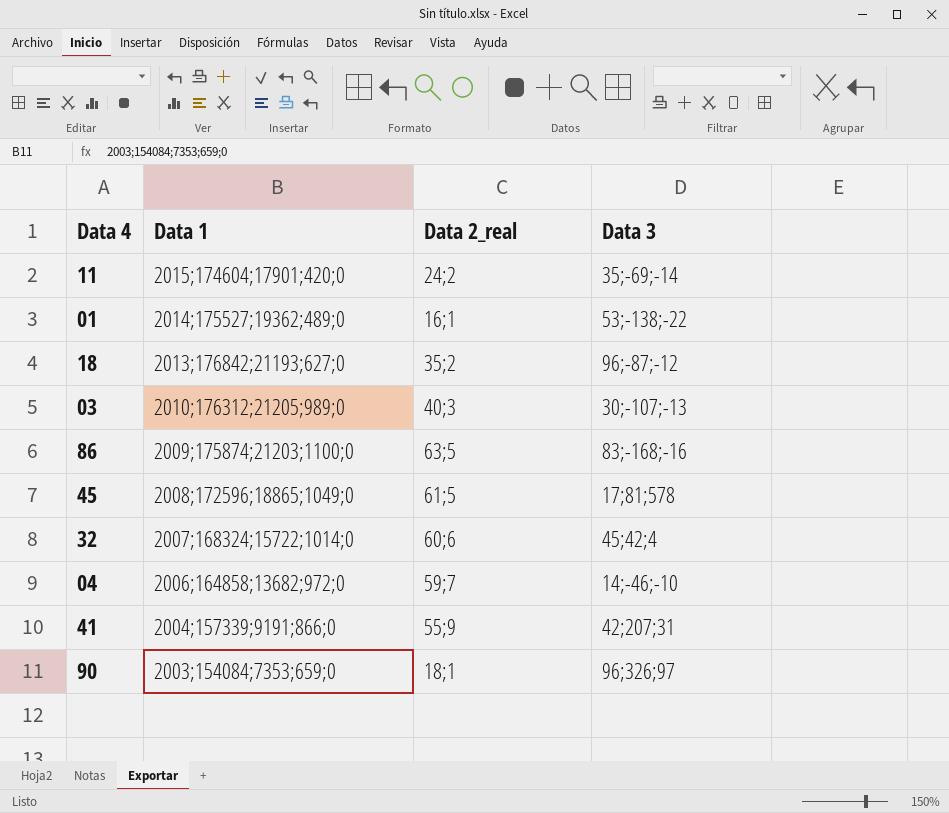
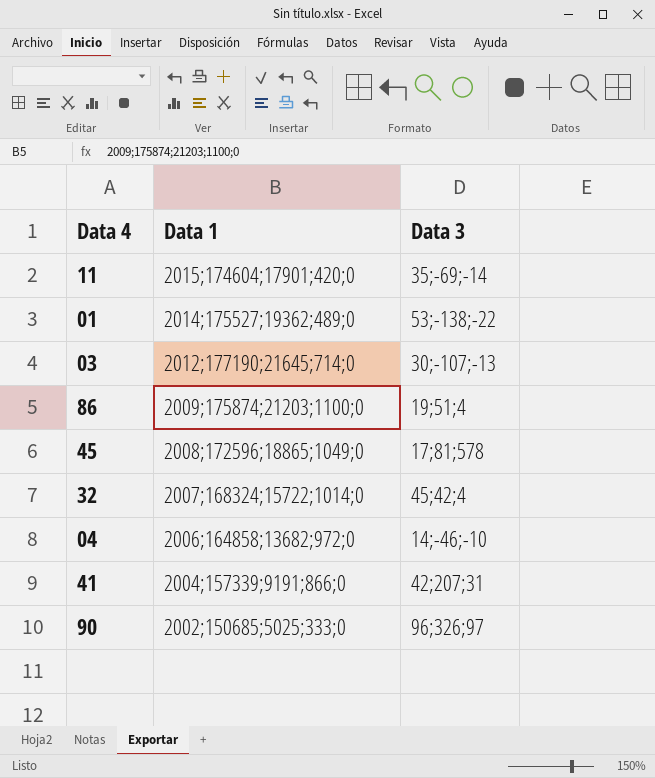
column Data 2_real | position: 3 -> none
row 18: 2013;176842;21193;627;0 | 35;2 | 96;-87;-12 -> none
03 | Data 1: 2010;176312;21205;989;0 -> 2012;177190;21645;714;0
86 | Data 3: 83;-168;-16 -> 19;51;4
90 | Data 1: 2003;154084;7353;659;0 -> 2002;150685;5025;333;0

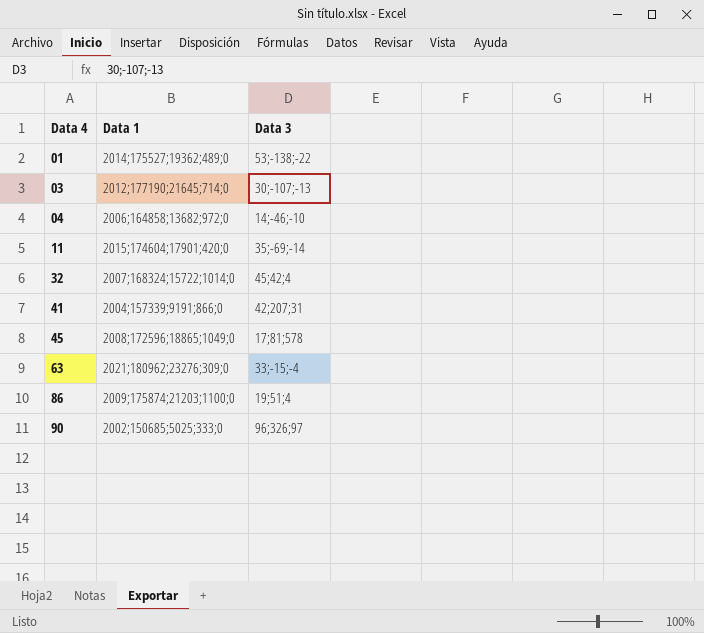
row order: Data 1 descending -> Data 4 ascending
row 63: none -> 2021;180962;23276;309;0 | 33;-15;-4

